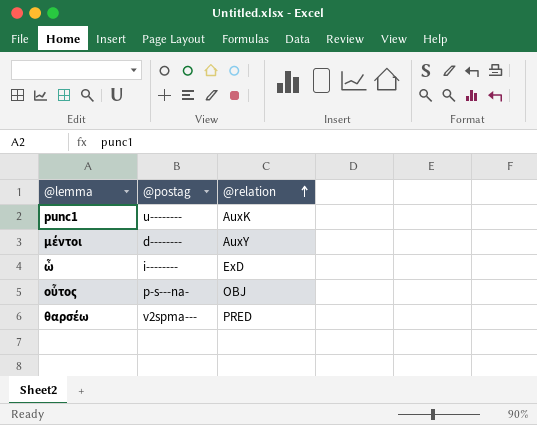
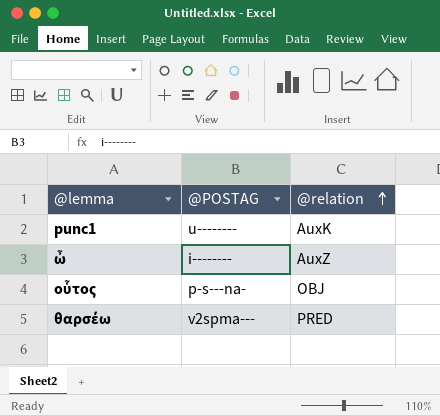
column name: @postag -> @POSTAG
row μέντοι: d-------- | AuxY -> none
ὦ | @relation: ExD -> AuxZ

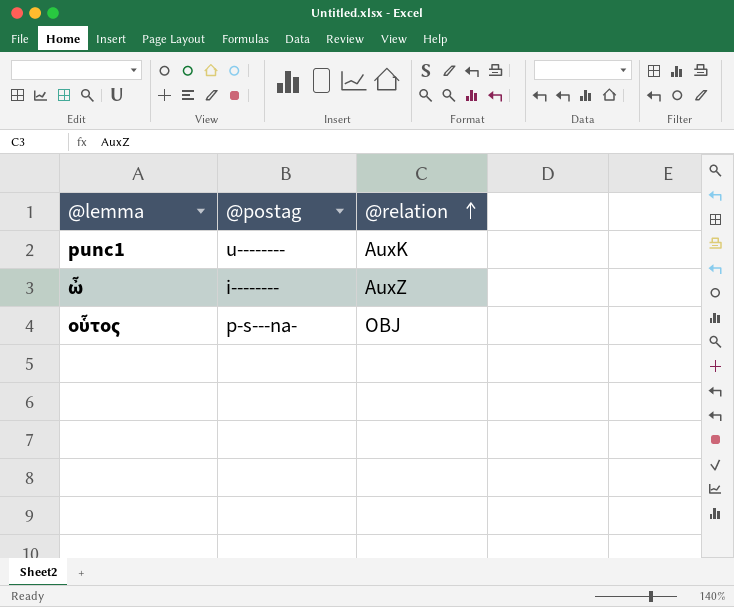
column name: @POSTAG -> @postag
row θαρσέω: v2spma--- | PRED -> none

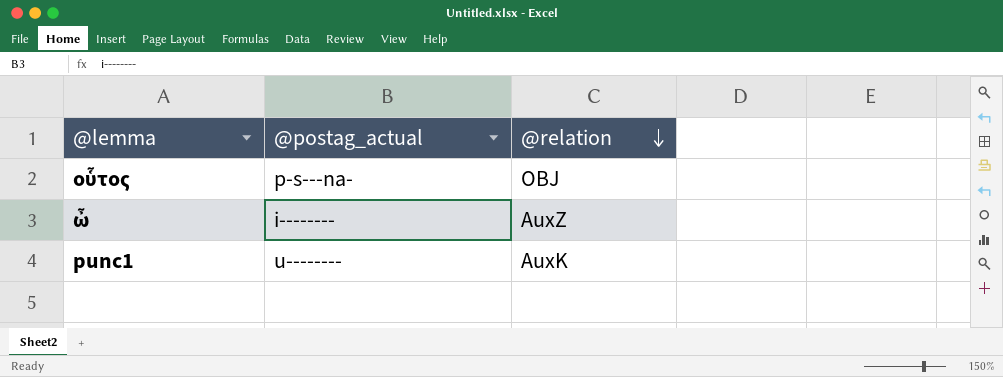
row order: @relation ascending -> @relation descending
column name: @postag -> @postag_actual

